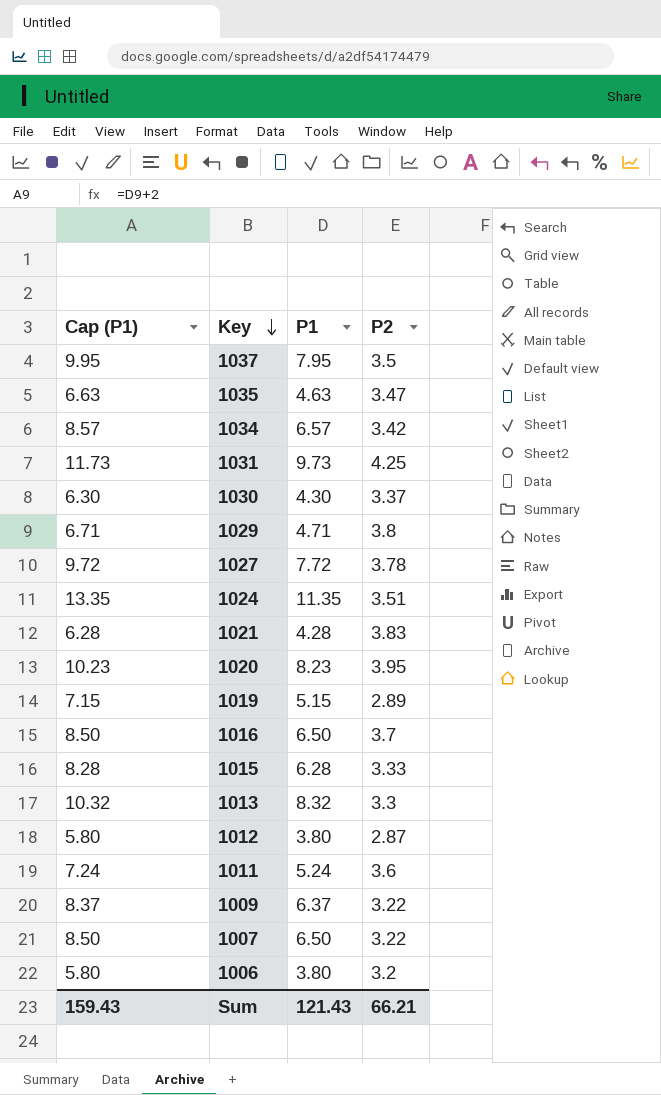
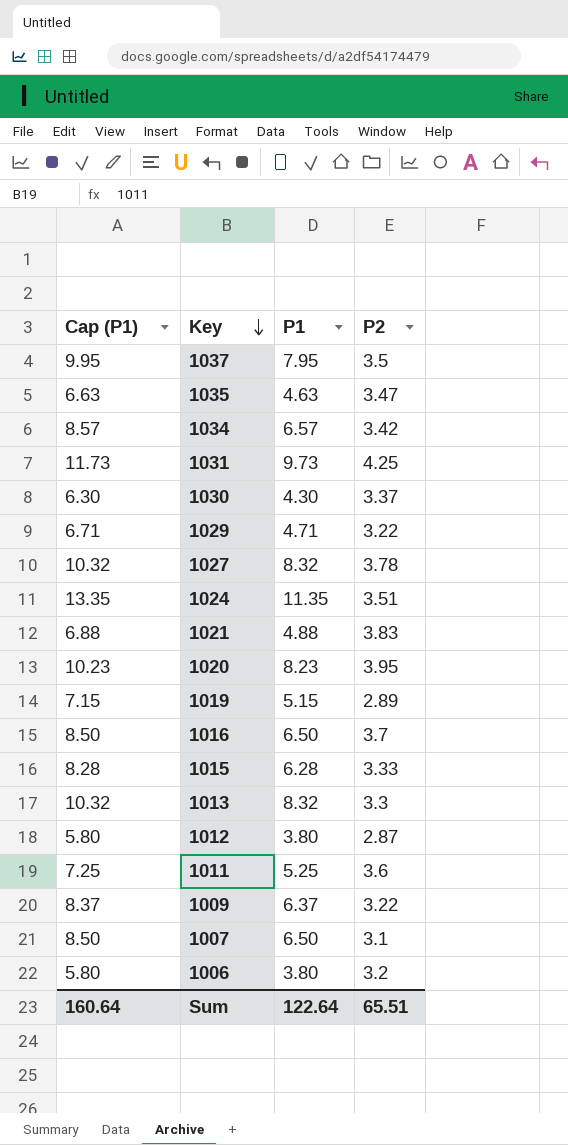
1029 | P2: 3.8 -> 3.22
1027 | Cap (P1): 9.72 -> 10.32
1027 | P1: 7.72 -> 8.32
1021 | Cap (P1): 6.28 -> 6.88
1021 | P1: 4.28 -> 4.88
1011 | Cap (P1): 7.24 -> 7.25
1011 | P1: 5.24 -> 5.25
1007 | P2: 3.22 -> 3.1
Sum | Cap (P1): 159.43 -> 160.64
Sum | P1: 121.43 -> 122.64
Sum | P2: 66.21 -> 65.51

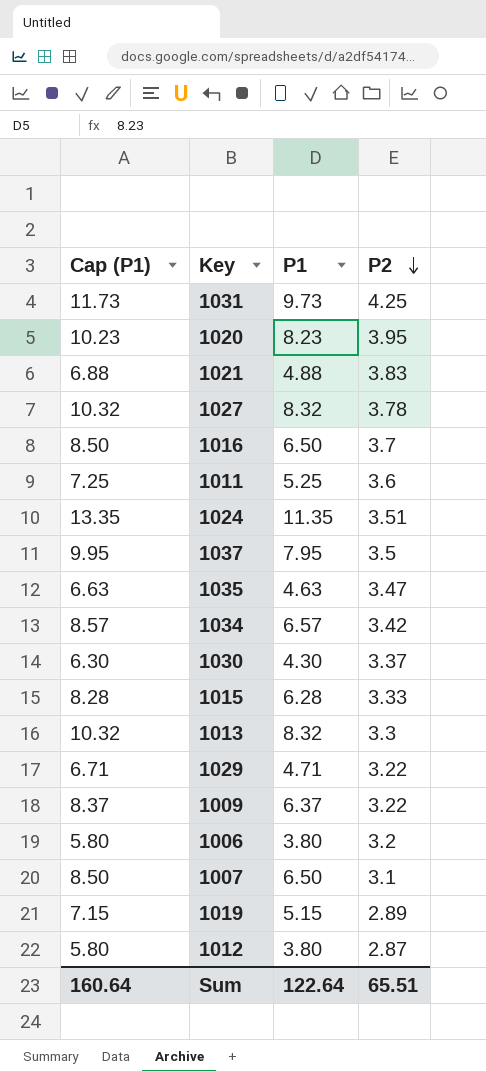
row order: Key descending -> P2 descending

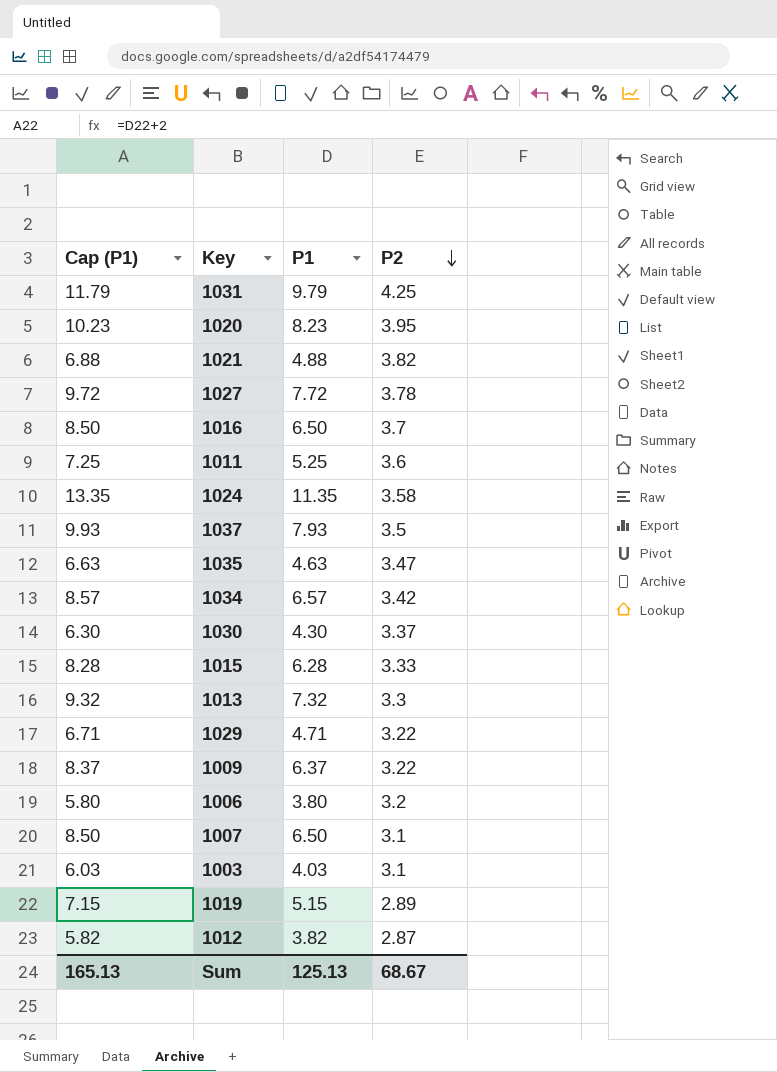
1031 | Cap (P1): 11.73 -> 11.79
1031 | P1: 9.73 -> 9.79
1021 | P2: 3.83 -> 3.82
1027 | Cap (P1): 10.32 -> 9.72
1027 | P1: 8.32 -> 7.72
1024 | P2: 3.51 -> 3.58
1037 | Cap (P1): 9.95 -> 9.93
1037 | P1: 7.95 -> 7.93
1013 | Cap (P1): 10.32 -> 9.32
1013 | P1: 8.32 -> 7.32
row 1003: none -> 6.03 | 4.03 | 3.1
1012 | Cap (P1): 5.80 -> 5.82
1012 | P1: 3.80 -> 3.82
Sum | Cap (P1): 160.64 -> 165.13
Sum | P1: 122.64 -> 125.13
Sum | P2: 65.51 -> 68.67

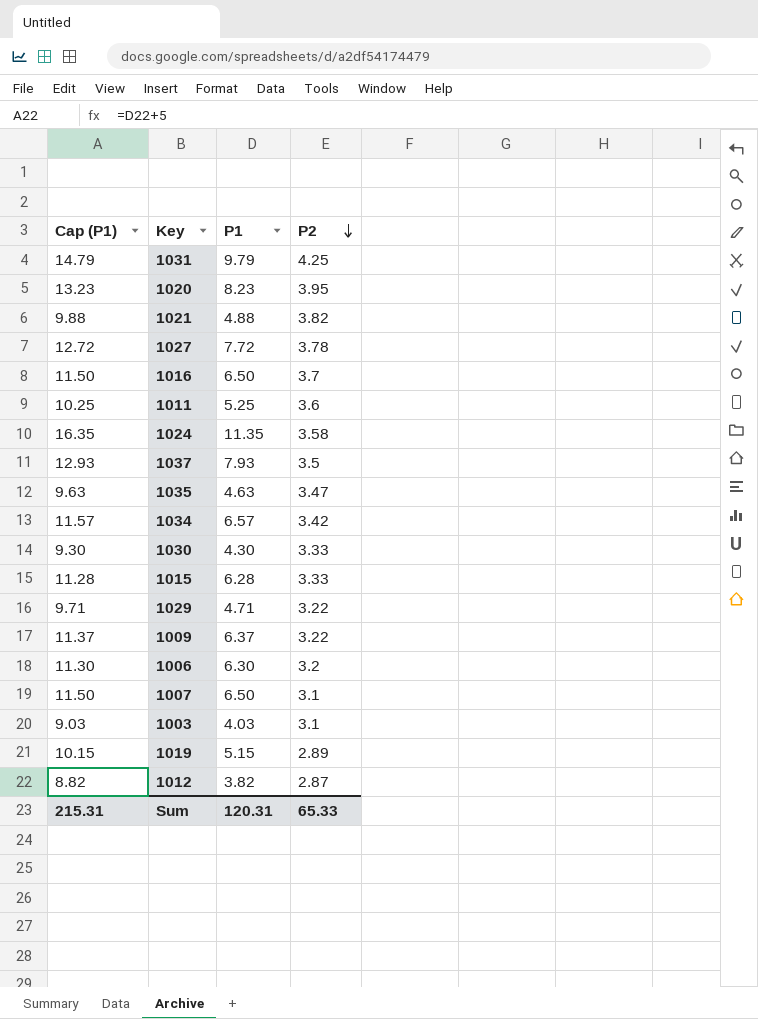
column Cap (P1) | formula: [P1] + 2 -> [P1] + 5
row 1013: 9.32 | 7.32 | 3.3 -> none
1030 | P2: 3.37 -> 3.33
1006 | P1: 3.80 -> 6.30
Sum | Cap (P1): 165.13 -> 215.31
Sum | P1: 125.13 -> 120.31
Sum | P2: 68.67 -> 65.33

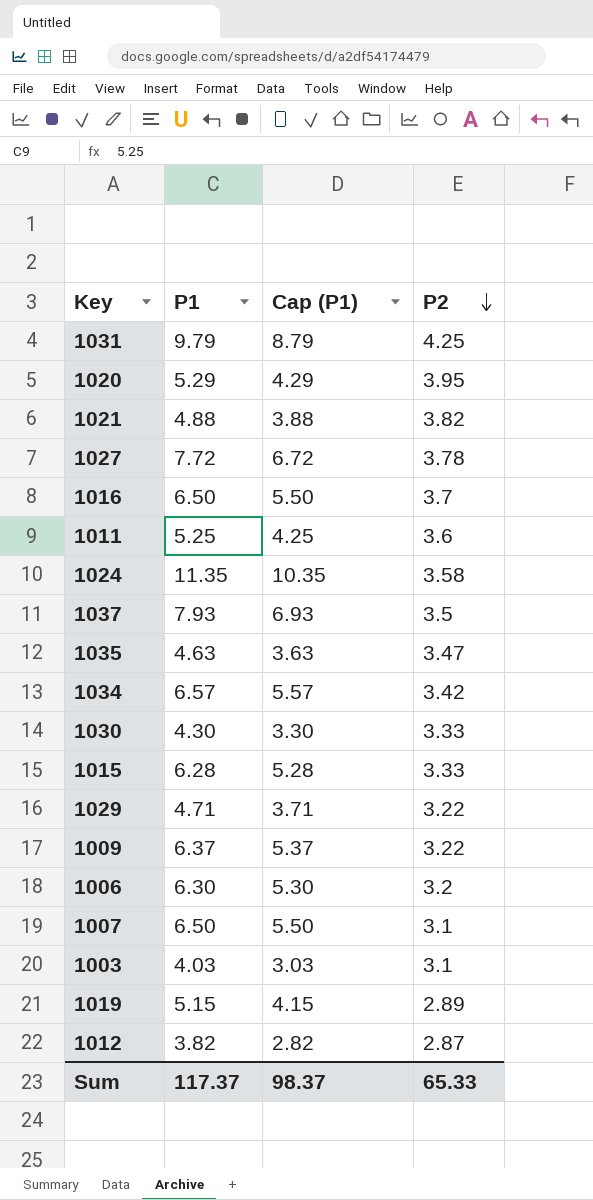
column Cap (P1) | formula: [P1] + 5 -> [P1] - 1
column Cap (P1) | position: 1 -> 3
1020 | P1: 8.23 -> 5.29
Sum | P1: 120.31 -> 117.37
Sum | Cap (P1): 215.31 -> 98.37

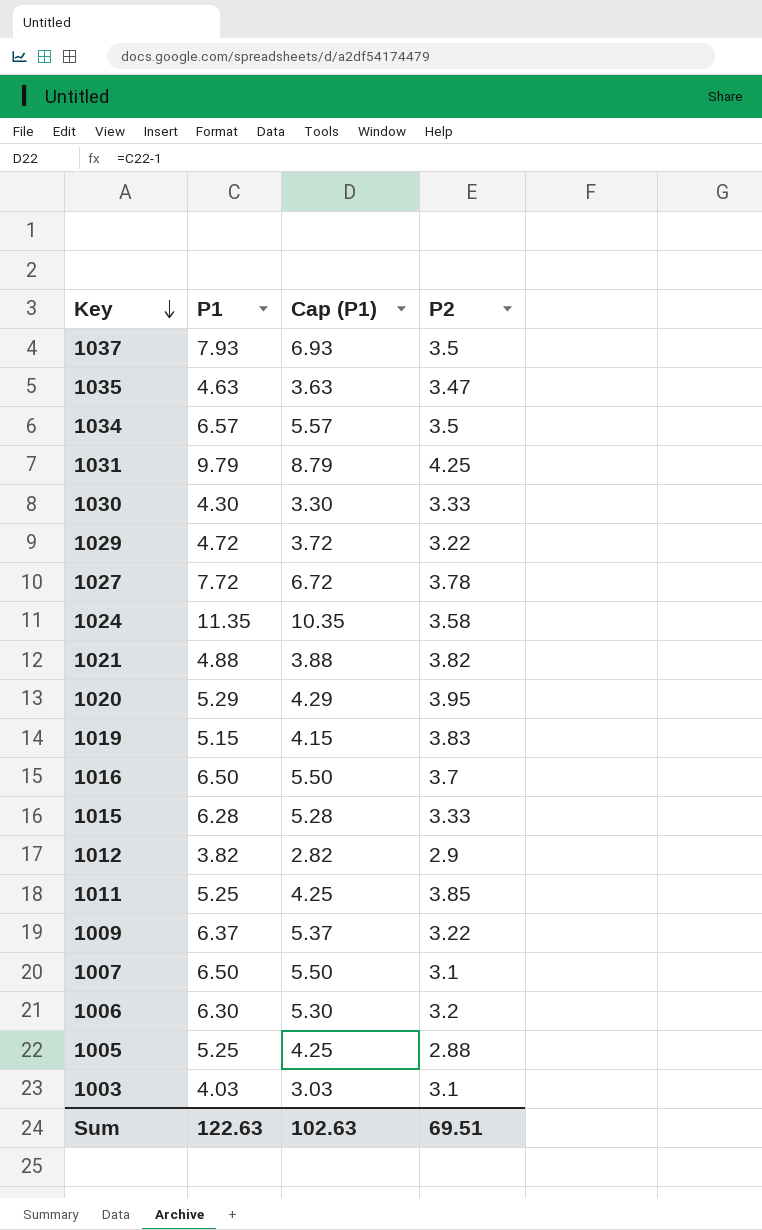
row order: P2 descending -> Key descending
1034 | P2: 3.42 -> 3.5
1029 | P1: 4.71 -> 4.72
1029 | Cap (P1): 3.71 -> 3.72
1019 | P2: 2.89 -> 3.83
1012 | P2: 2.87 -> 2.9
1011 | P2: 3.6 -> 3.85
row 1005: none -> 5.25 | 4.25 | 2.88
Sum | P1: 117.37 -> 122.63
Sum | Cap (P1): 98.37 -> 102.63
Sum | P2: 65.33 -> 69.51

